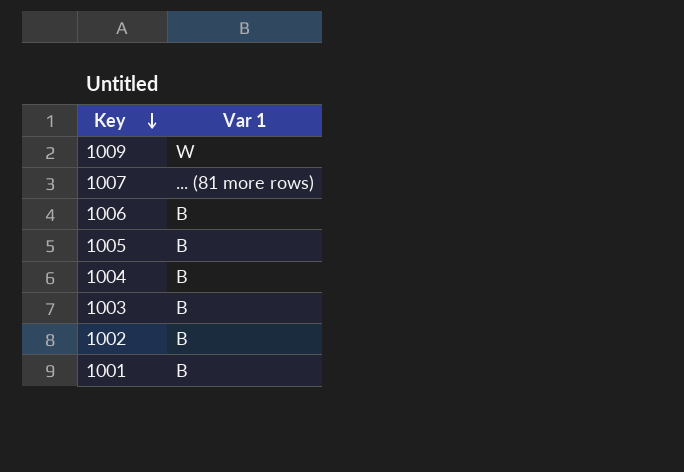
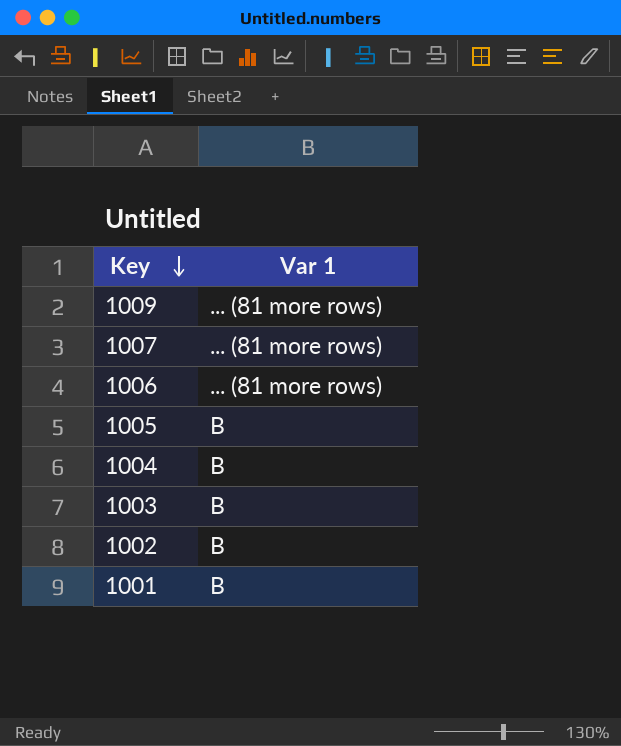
1009 | Var 1: W -> ... (81 more rows)
1006 | Var 1: B -> ... (81 more rows)

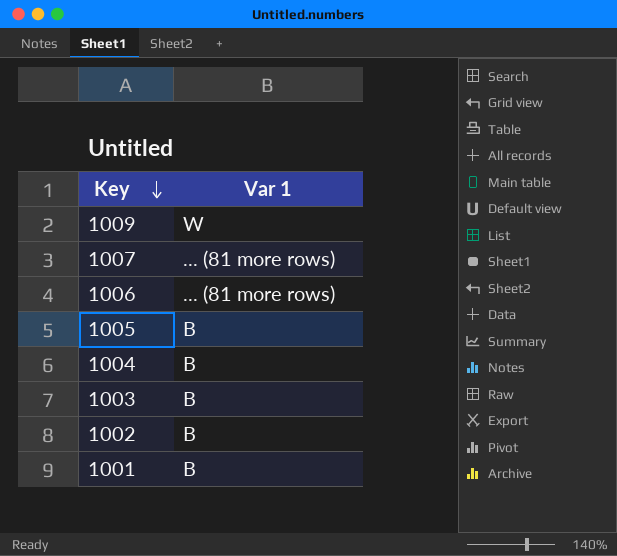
1009 | Var 1: ... (81 more rows) -> W

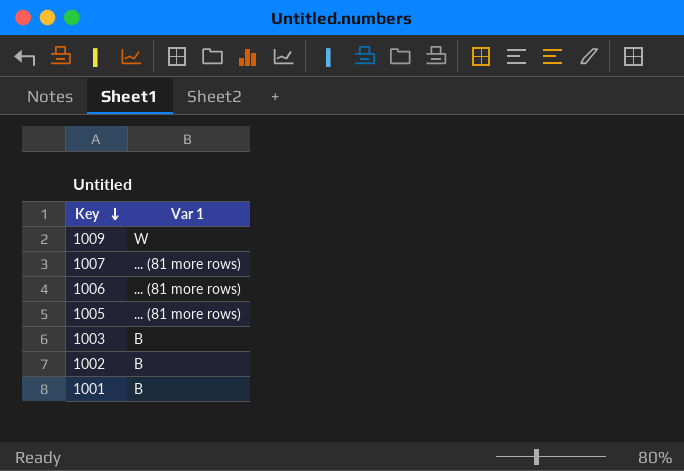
row 1004: B -> none
1005 | Var 1: B -> ... (81 more rows)

